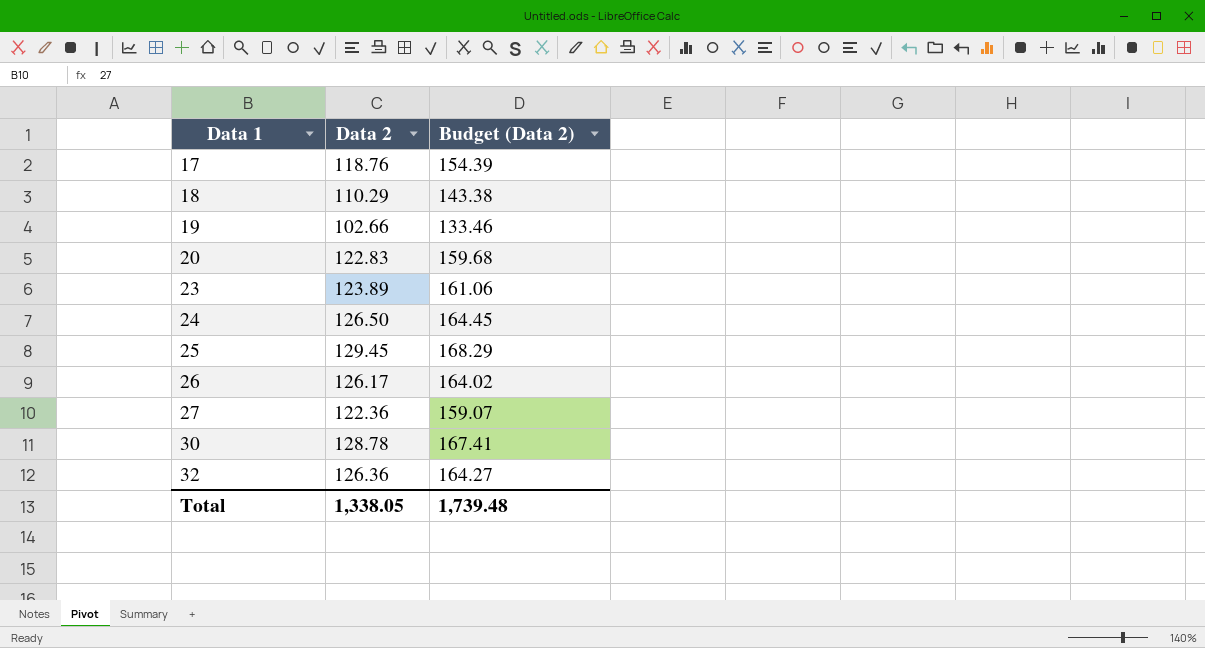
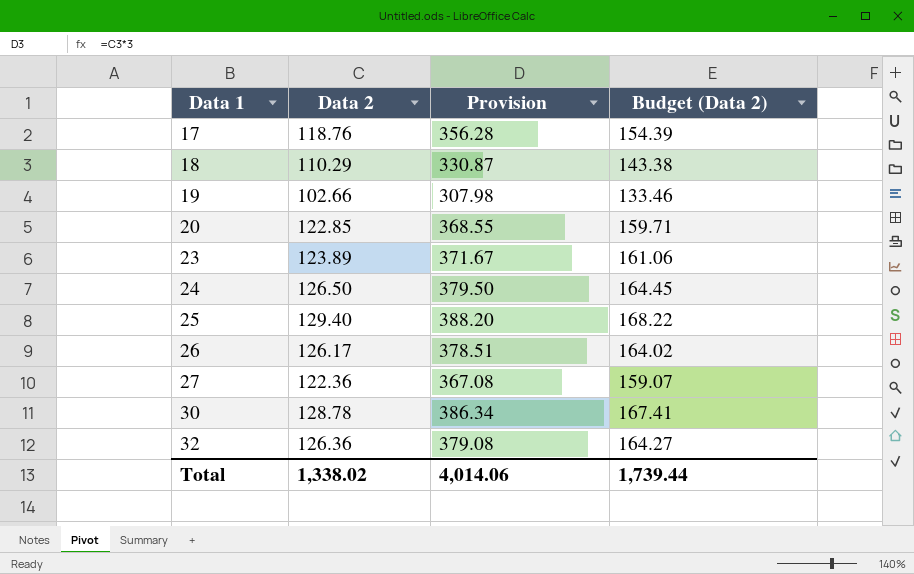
column Provision | formula: none -> [Data 2] * 3
20 | Data 2: 122.83 -> 122.85
20 | Budget (Data 2): 159.68 -> 159.71
25 | Data 2: 129.45 -> 129.40
25 | Budget (Data 2): 168.29 -> 168.22
Total | Data 2: 1,338.05 -> 1,338.02
Total | Budget (Data 2): 1,739.48 -> 1,739.44

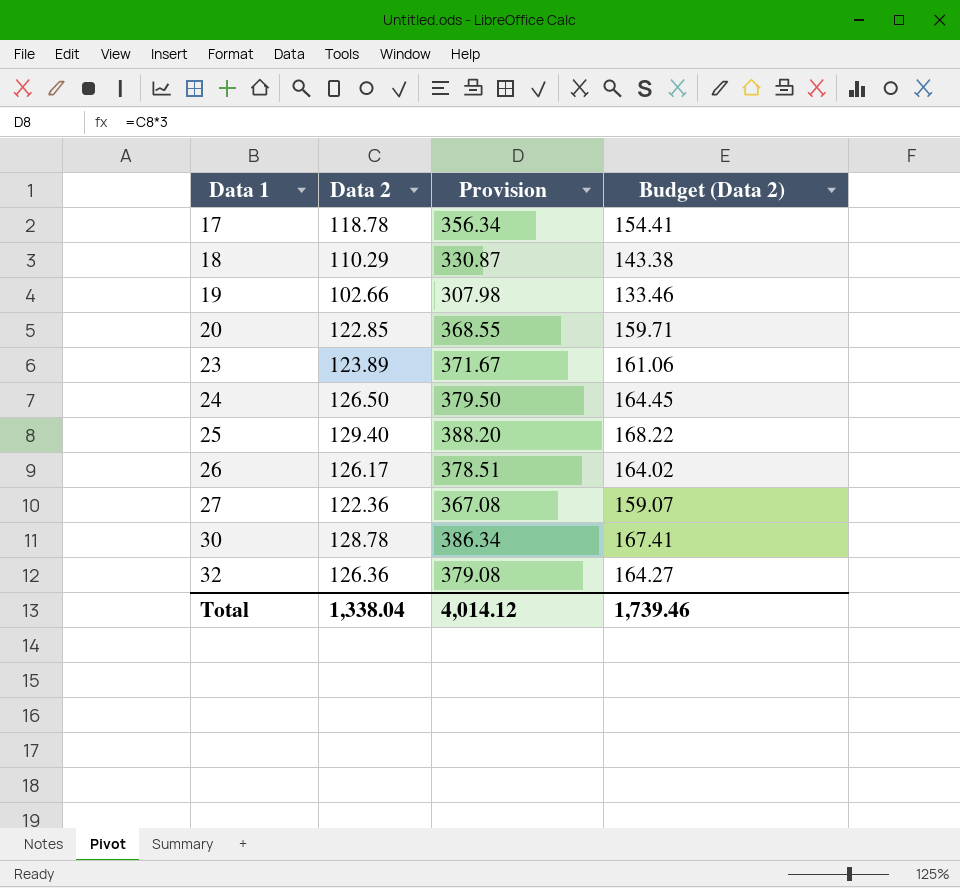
17 | Data 2: 118.76 -> 118.78
17 | Provision: 356.28 -> 356.34
17 | Budget (Data 2): 154.39 -> 154.41
Total | Data 2: 1,338.02 -> 1,338.04
Total | Provision: 4,014.06 -> 4,014.12
Total | Budget (Data 2): 1,739.44 -> 1,739.46

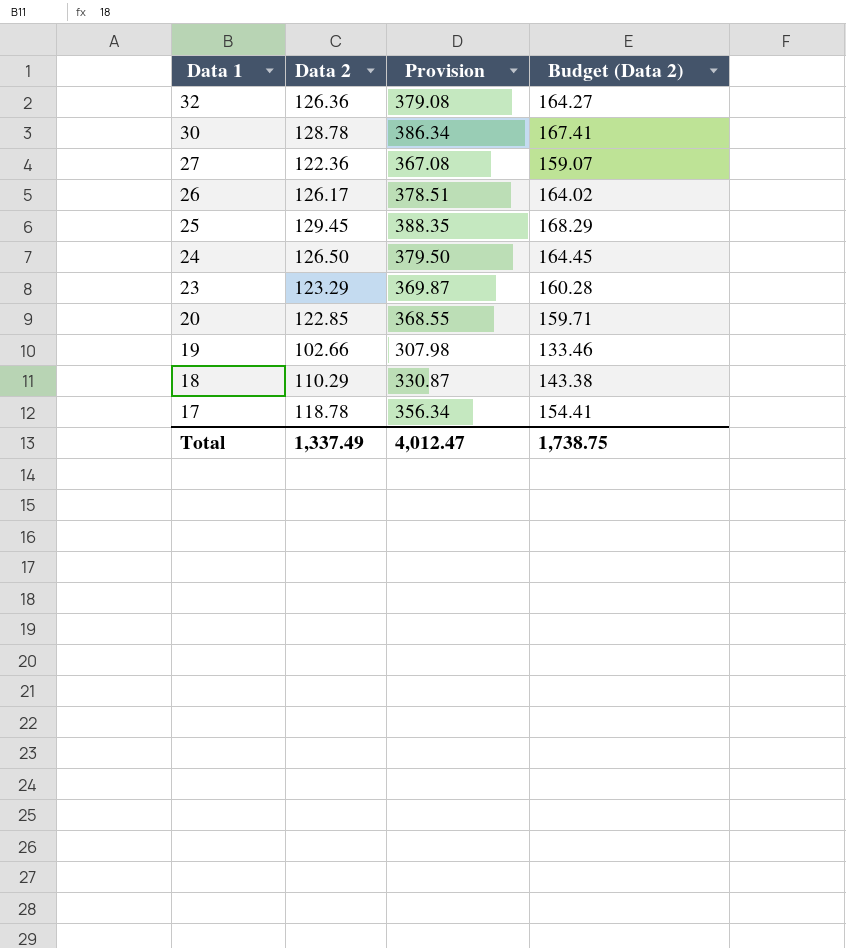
row order: Data 1 ascending -> Data 1 descending
25 | Data 2: 129.40 -> 129.45
25 | Provision: 388.20 -> 388.35
25 | Budget (Data 2): 168.22 -> 168.29
23 | Data 2: 123.89 -> 123.29
23 | Provision: 371.67 -> 369.87
23 | Budget (Data 2): 161.06 -> 160.28
Total | Data 2: 1,338.04 -> 1,337.49
Total | Provision: 4,014.12 -> 4,012.47
Total | Budget (Data 2): 1,739.46 -> 1,738.75

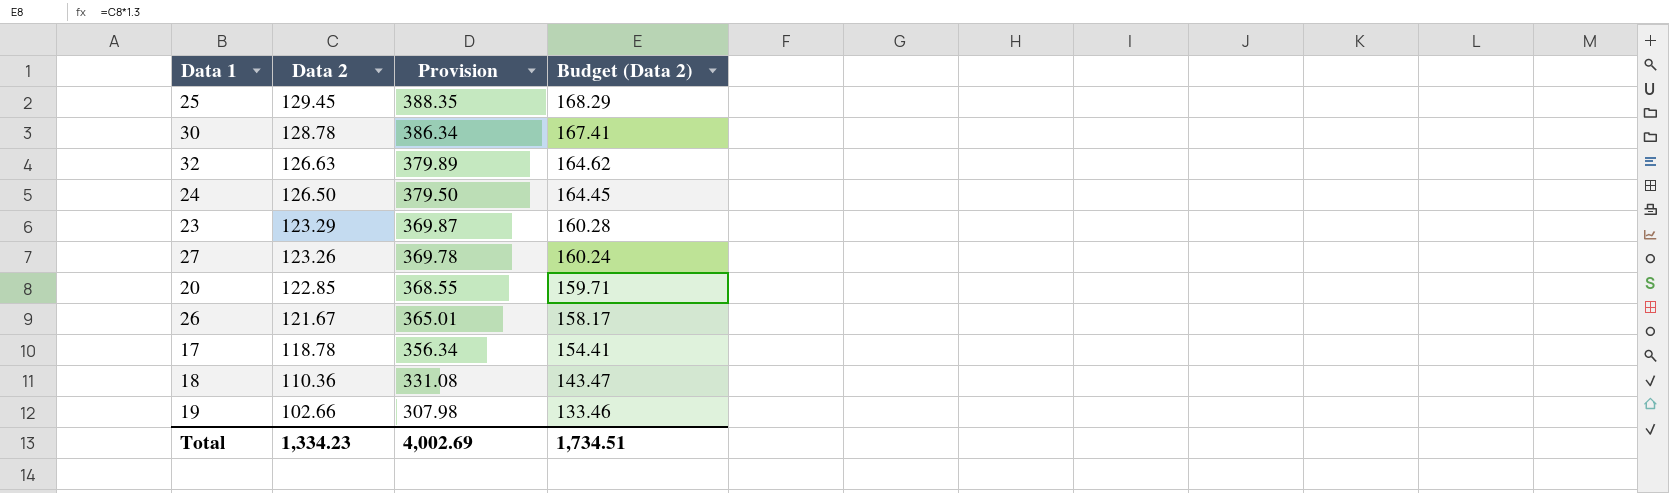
row order: Data 1 descending -> Data 2 descending
32 | Data 2: 126.36 -> 126.63
32 | Provision: 379.08 -> 379.89
32 | Budget (Data 2): 164.27 -> 164.62
27 | Data 2: 122.36 -> 123.26
27 | Provision: 367.08 -> 369.78
27 | Budget (Data 2): 159.07 -> 160.24
26 | Data 2: 126.17 -> 121.67
26 | Provision: 378.51 -> 365.01
26 | Budget (Data 2): 164.02 -> 158.17
18 | Data 2: 110.29 -> 110.36
18 | Provision: 330.87 -> 331.08
18 | Budget (Data 2): 143.38 -> 143.47
Total | Data 2: 1,337.49 -> 1,334.23
Total | Provision: 4,012.47 -> 4,002.69
Total | Budget (Data 2): 1,738.75 -> 1,734.51

